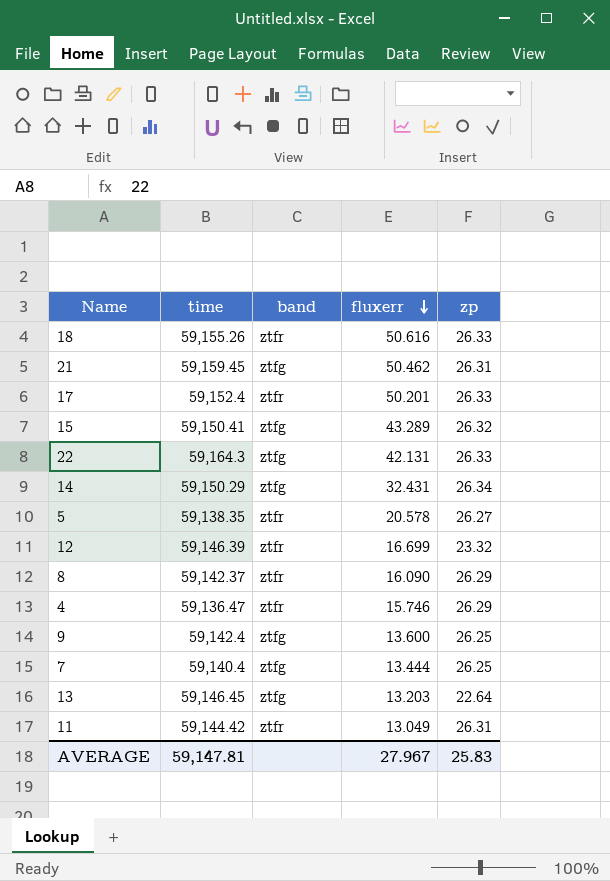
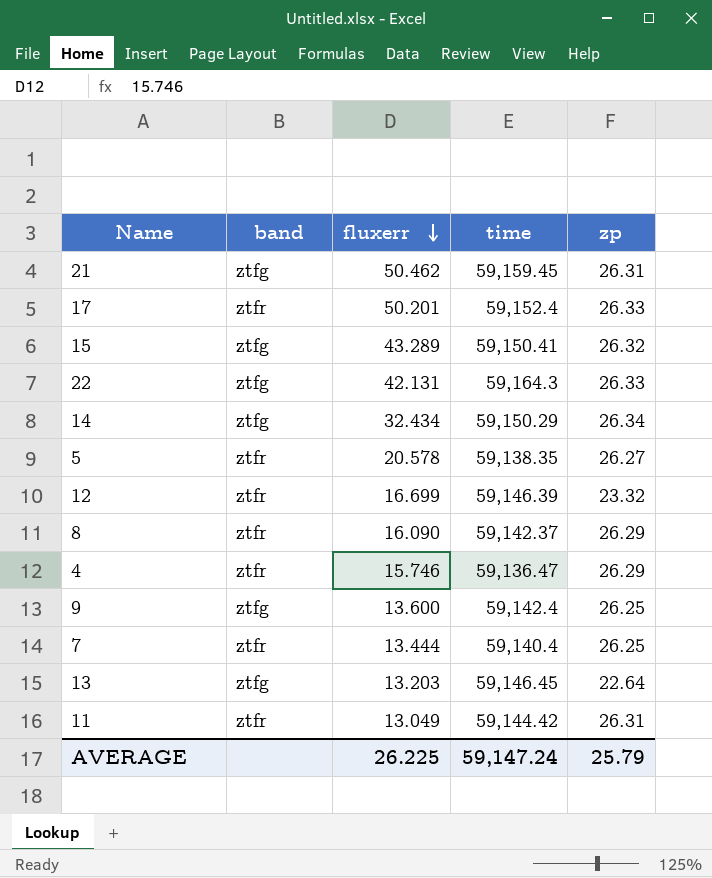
column time | position: 2 -> 4
row 18: 59,155.26 | ztfr | 50.616 | 26.33 -> none
14 | fluxerr: 32.431 -> 32.434
7 | band: ztfg -> ztfr
AVERAGE | fluxerr: 27.967 -> 26.225
AVERAGE | time: 59,147.81 -> 59,147.24
AVERAGE | zp: 25.83 -> 25.79

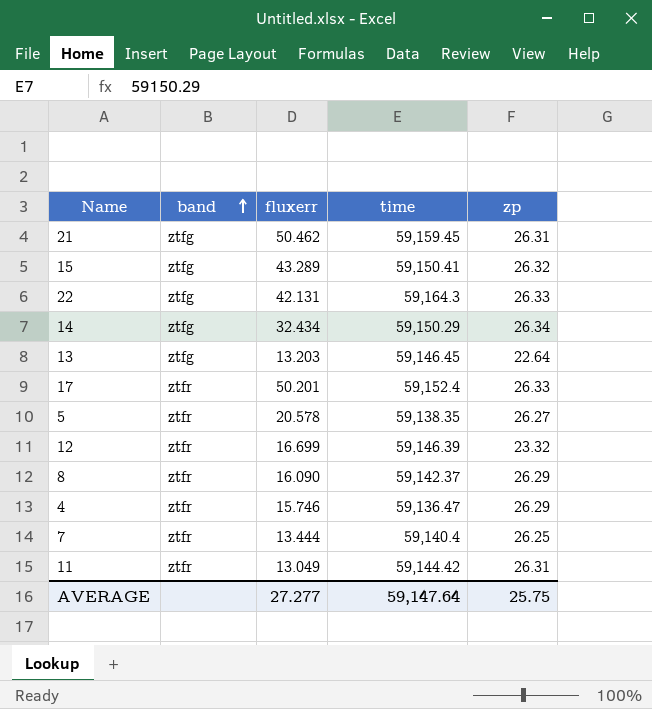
row order: fluxerr descending -> band ascending
row 9: ztfg | 13.600 | 59,142.4 | 26.25 -> none
AVERAGE | fluxerr: 26.225 -> 27.277
AVERAGE | time: 59,147.24 -> 59,147.64
AVERAGE | zp: 25.79 -> 25.75

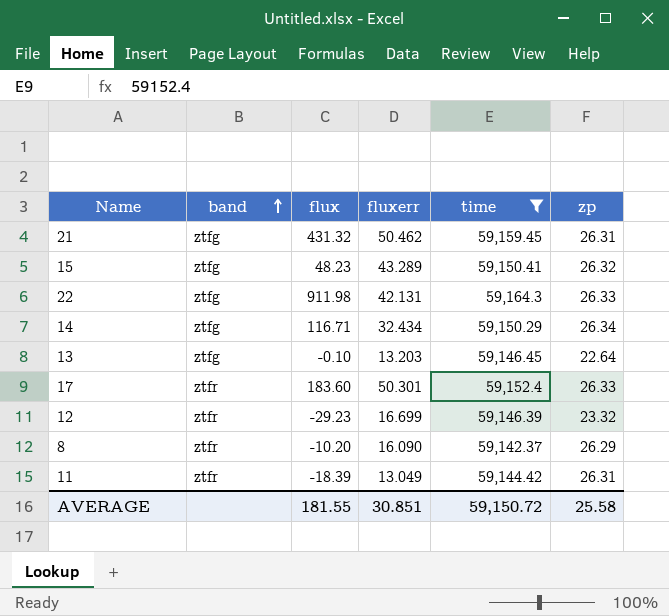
filter: none -> time >= 59,142.37
column flux | position: none -> 3
17 | fluxerr: 50.201 -> 50.301
AVERAGE | fluxerr: 27.277 -> 30.851
AVERAGE | time: 59,147.64 -> 59,150.72
AVERAGE | zp: 25.75 -> 25.58

